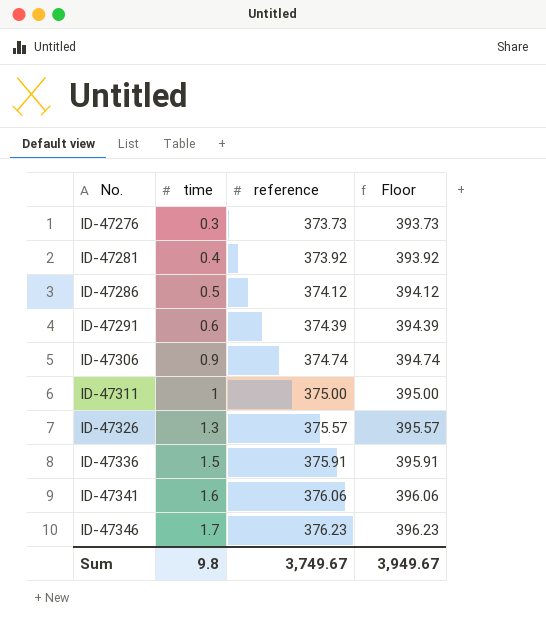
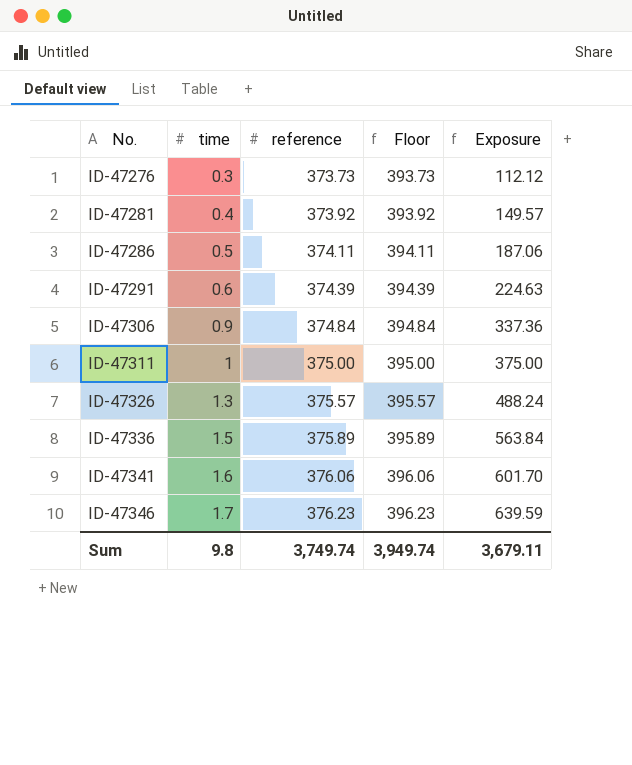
column Exposure | formula: none -> [time] * [reference]
ID-47286 | reference: 374.12 -> 374.11
ID-47286 | Floor: 394.12 -> 394.11
ID-47306 | reference: 374.74 -> 374.84
ID-47306 | Floor: 394.74 -> 394.84
ID-47336 | reference: 375.91 -> 375.89
ID-47336 | Floor: 395.91 -> 395.89
Sum | reference: 3,749.67 -> 3,749.74
Sum | Floor: 3,949.67 -> 3,949.74

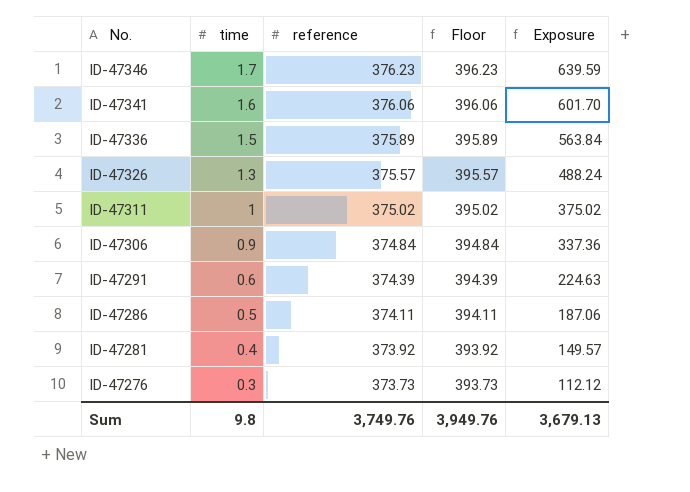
row order: No. ascending -> No. descending
ID-47311 | reference: 375.00 -> 375.02
ID-47311 | Floor: 395.00 -> 395.02
ID-47311 | Exposure: 375.00 -> 375.02
Sum | reference: 3,749.74 -> 3,749.76
Sum | Floor: 3,949.74 -> 3,949.76
Sum | Exposure: 3,679.11 -> 3,679.13

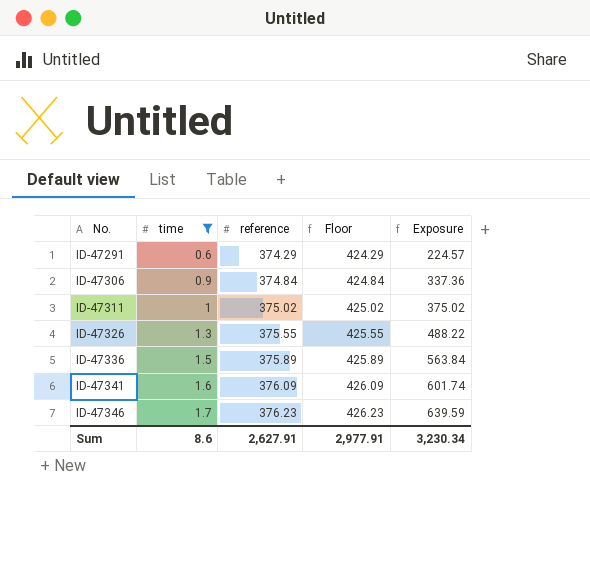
filter: none -> time >= 0.6
row order: No. descending -> No. ascending
column Floor | formula: [reference] + 20 -> [reference] + 50
ID-47291 | reference: 374.39 -> 374.29
ID-47291 | Exposure: 224.63 -> 224.57
ID-47326 | reference: 375.57 -> 375.55
ID-47326 | Exposure: 488.24 -> 488.22
ID-47341 | reference: 376.06 -> 376.09
ID-47341 | Exposure: 601.70 -> 601.74
Sum | time: 9.8 -> 8.6
Sum | reference: 3,749.76 -> 2,627.91
Sum | Floor: 3,949.76 -> 2,977.91
Sum | Exposure: 3,679.13 -> 3,230.34

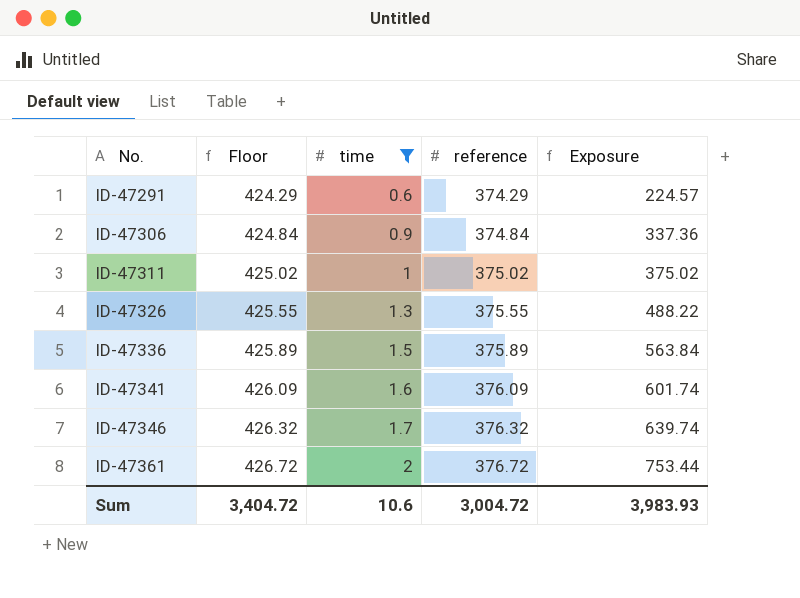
column Floor | position: 4 -> 2
ID-47346 | Floor: 426.23 -> 426.32
ID-47346 | reference: 376.23 -> 376.32
ID-47346 | Exposure: 639.59 -> 639.74
row ID-47361: none -> 426.72 | 2 | 376.72 | 753.44
Sum | Floor: 2,977.91 -> 3,404.72
Sum | time: 8.6 -> 10.6
Sum | reference: 2,627.91 -> 3,004.72
Sum | Exposure: 3,230.34 -> 3,983.93

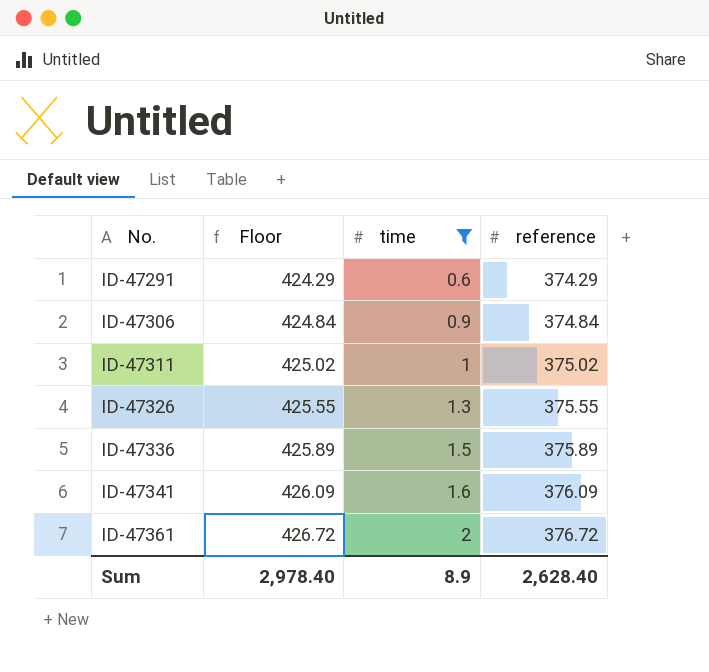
column Exposure | formula: [time] * [reference] -> none
row ID-47346: 426.32 | 1.7 | 376.32 | 639.74 -> none
Sum | Floor: 3,404.72 -> 2,978.40
Sum | time: 10.6 -> 8.9
Sum | reference: 3,004.72 -> 2,628.40

